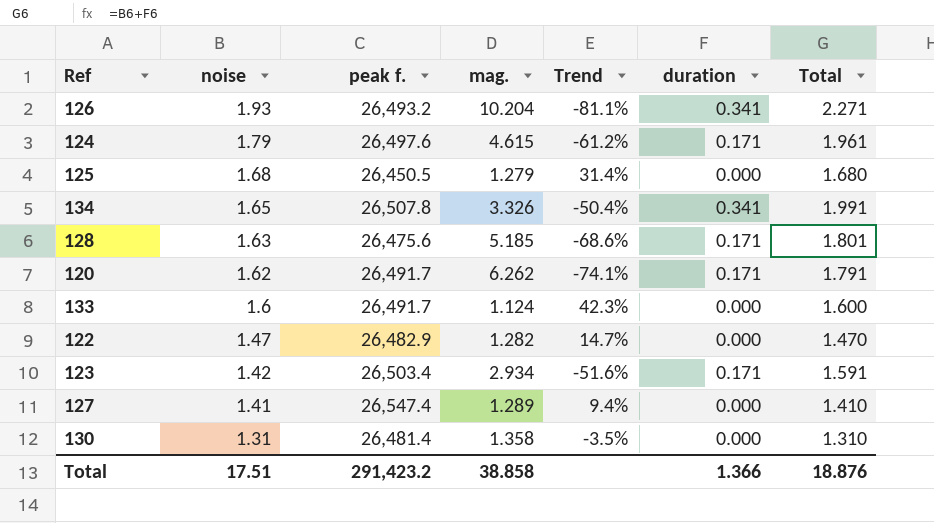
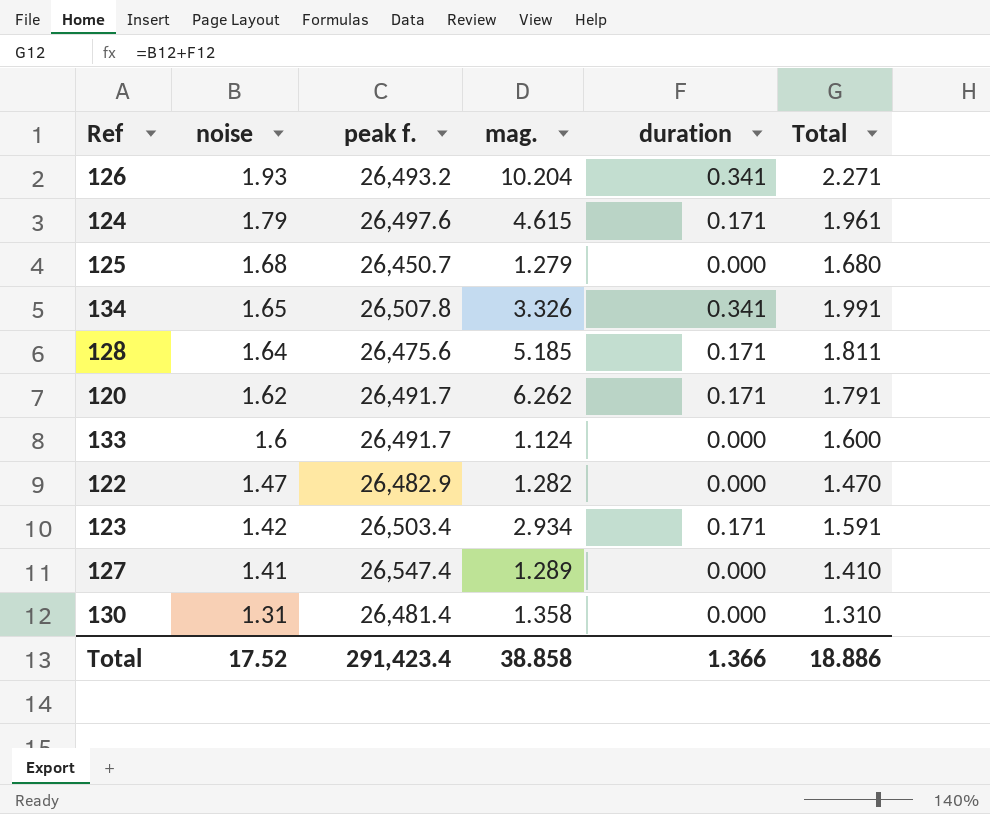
column Trend | formula: ([noise] - [mag.]) / [mag.] -> none
125 | peak f.: 26,450.5 -> 26,450.7
128 | noise: 1.63 -> 1.64
128 | Total: 1.801 -> 1.811
Total | noise: 17.51 -> 17.52
Total | peak f.: 291,423.2 -> 291,423.4
Total | Total: 18.876 -> 18.886

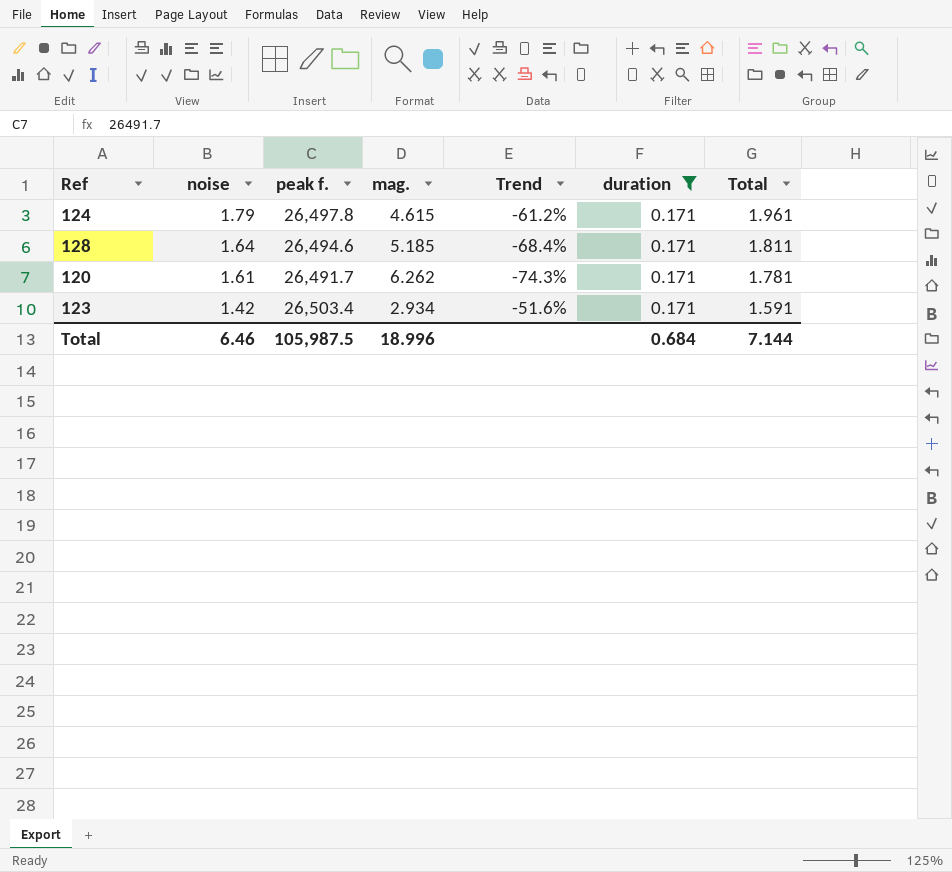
filter: none -> duration = 0.171
column Trend | formula: none -> ([noise] - [mag.]) / [mag.]
124 | peak f.: 26,497.6 -> 26,497.8
128 | peak f.: 26,475.6 -> 26,494.6
120 | noise: 1.62 -> 1.61
120 | Total: 1.791 -> 1.781
Total | noise: 17.52 -> 6.46
Total | peak f.: 291,423.4 -> 105,987.5
Total | mag.: 38.858 -> 18.996
Total | duration: 1.366 -> 0.684
Total | Total: 18.886 -> 7.144

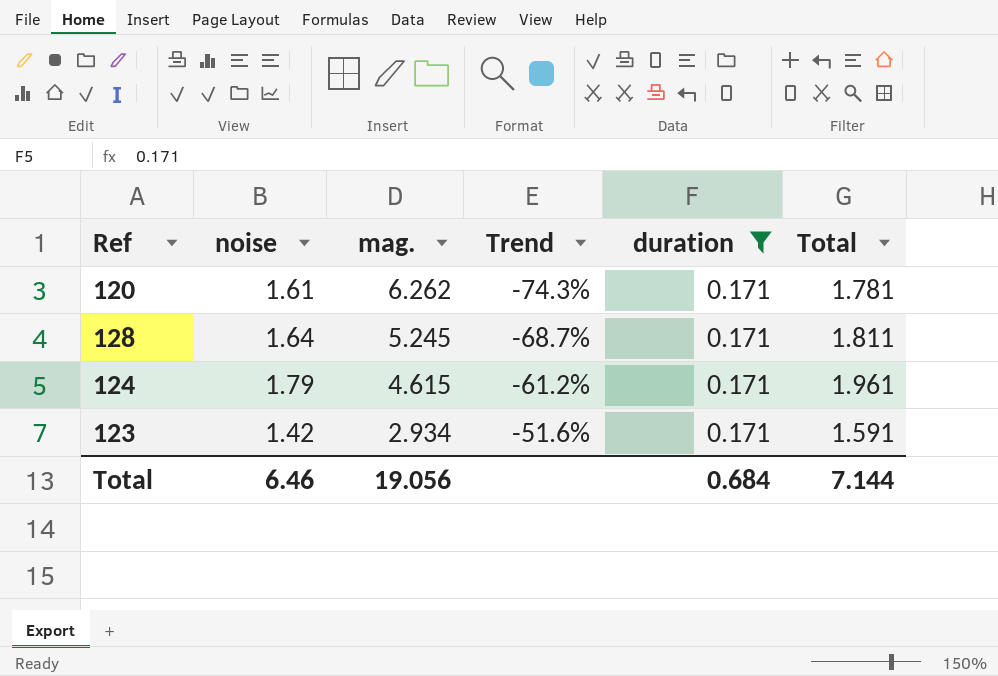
row order: noise descending -> mag. descending
column peak f. | position: 3 -> none
128 | mag.: 5.185 -> 5.245
128 | Trend: -68.4% -> -68.7%
Total | mag.: 18.996 -> 19.056

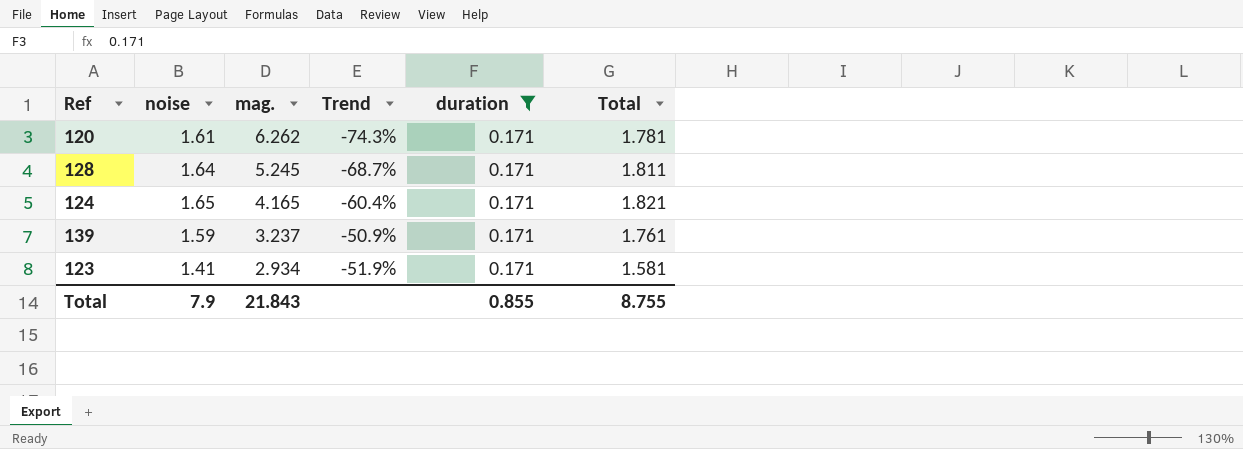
124 | noise: 1.79 -> 1.65
124 | mag.: 4.615 -> 4.165
124 | Trend: -61.2% -> -60.4%
124 | Total: 1.961 -> 1.821
row 139: none -> 1.59 | 3.237 | -50.9% | 0.171 | 1.761
123 | noise: 1.42 -> 1.41
123 | Trend: -51.6% -> -51.9%
123 | Total: 1.591 -> 1.581
Total | noise: 6.46 -> 7.9
Total | mag.: 19.056 -> 21.843
Total | duration: 0.684 -> 0.855
Total | Total: 7.144 -> 8.755

